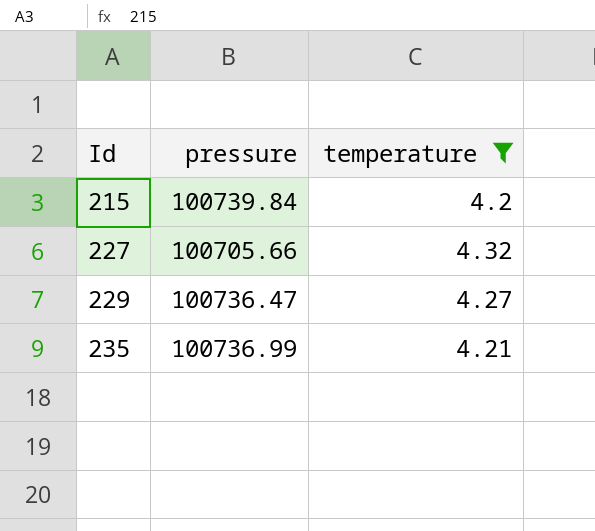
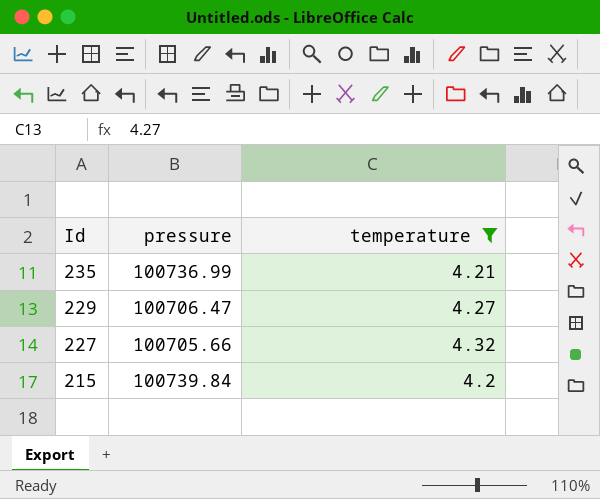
row order: Id ascending -> Id descending
229 | pressure: 100736.47 -> 100706.47

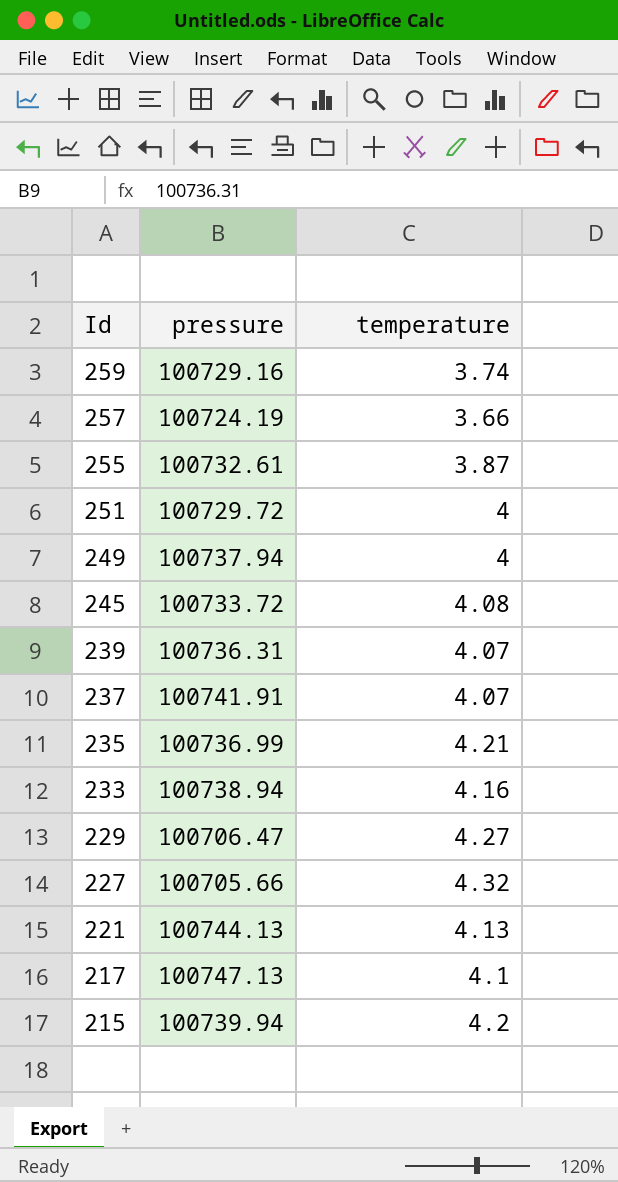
filter: temperature >= 4.2 -> none
215 | pressure: 100739.84 -> 100739.94

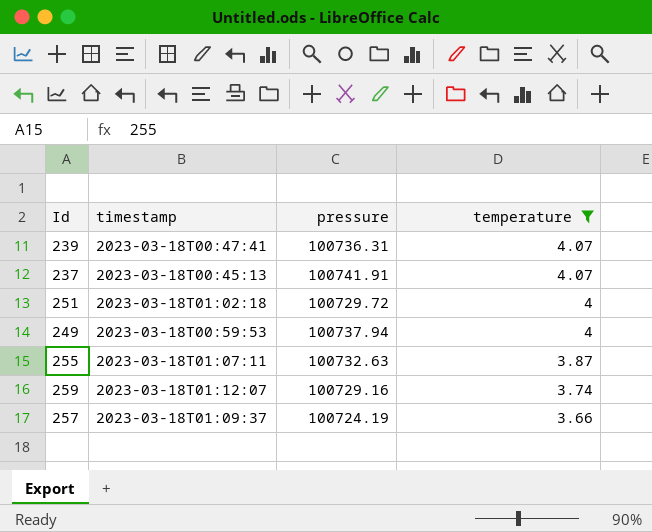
filter: none -> temperature <= 4.07
row order: Id descending -> temperature descending
column timestamp | position: none -> 2
255 | pressure: 100732.61 -> 100732.63

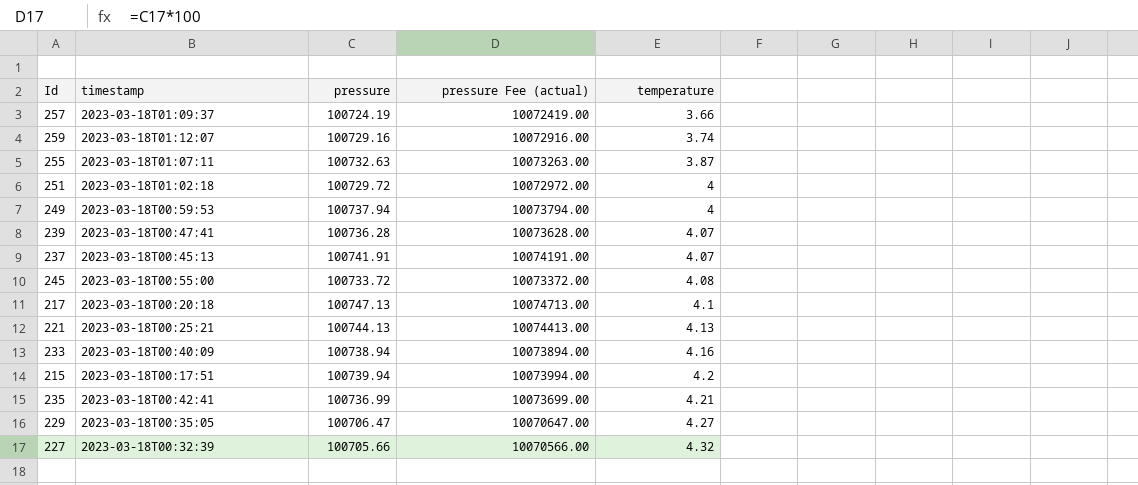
filter: temperature <= 4.07 -> none
row order: temperature descending -> temperature ascending
column pressure Fee (actual) | formula: none -> [pressure] * 100
239 | pressure: 100736.31 -> 100736.28

